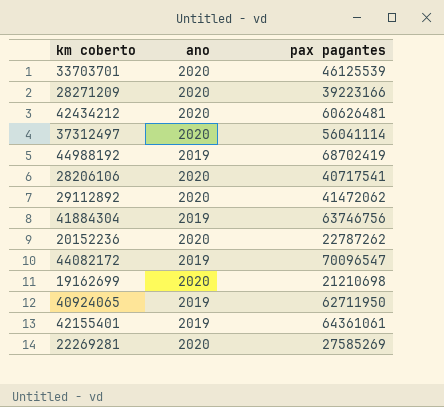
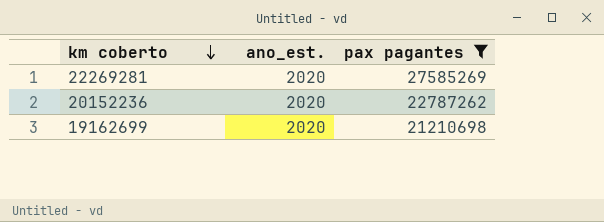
filter: none -> pax pagantes <= 27585269
row order: none -> km coberto descending
column name: ano -> ano_est.

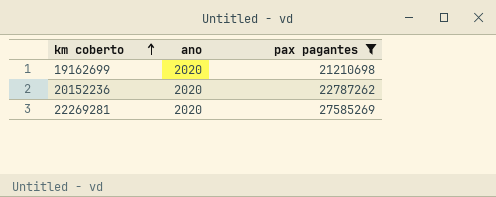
row order: km coberto descending -> km coberto ascending
column name: ano_est. -> ano

